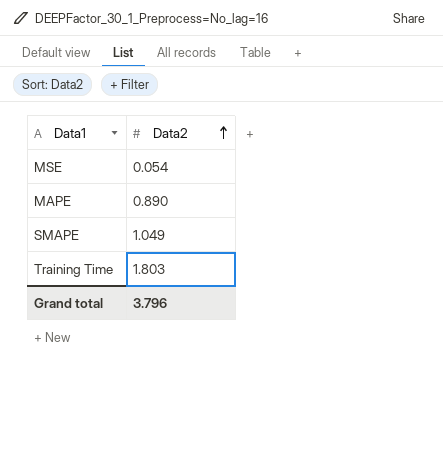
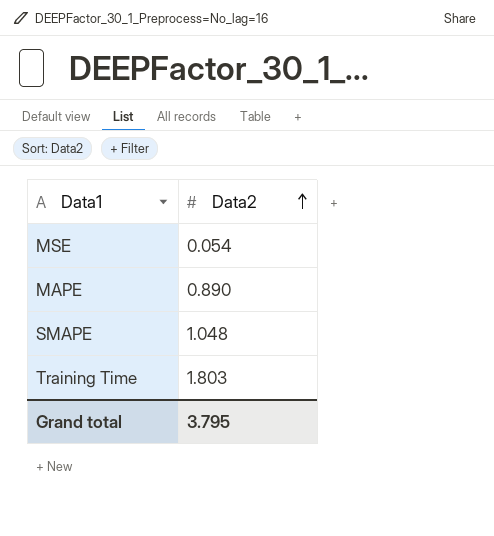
SMAPE | Data2: 1.049 -> 1.048
Grand total | Data2: 3.796 -> 3.795

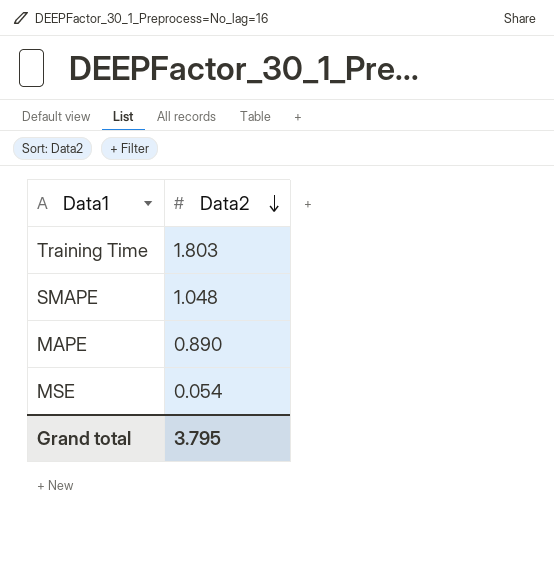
row order: Data2 ascending -> Data2 descending

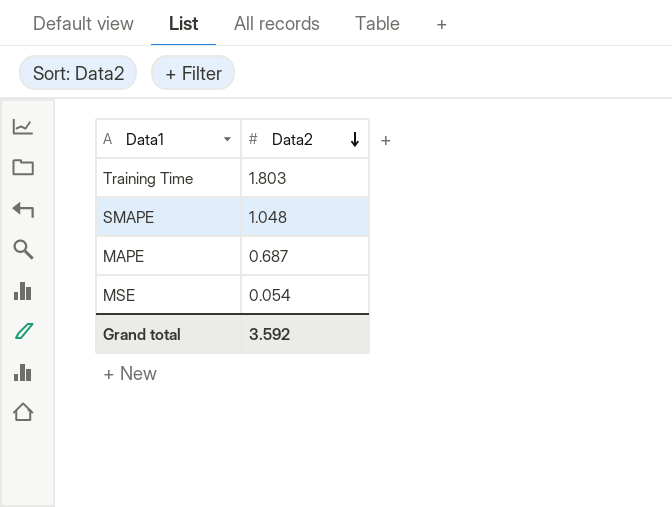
MAPE | Data2: 0.890 -> 0.687
Grand total | Data2: 3.795 -> 3.592

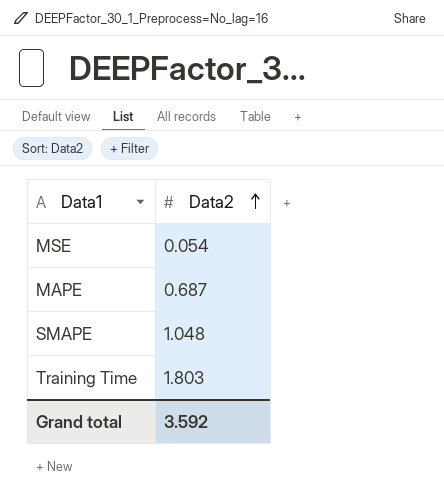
row order: Data2 descending -> Data2 ascending

